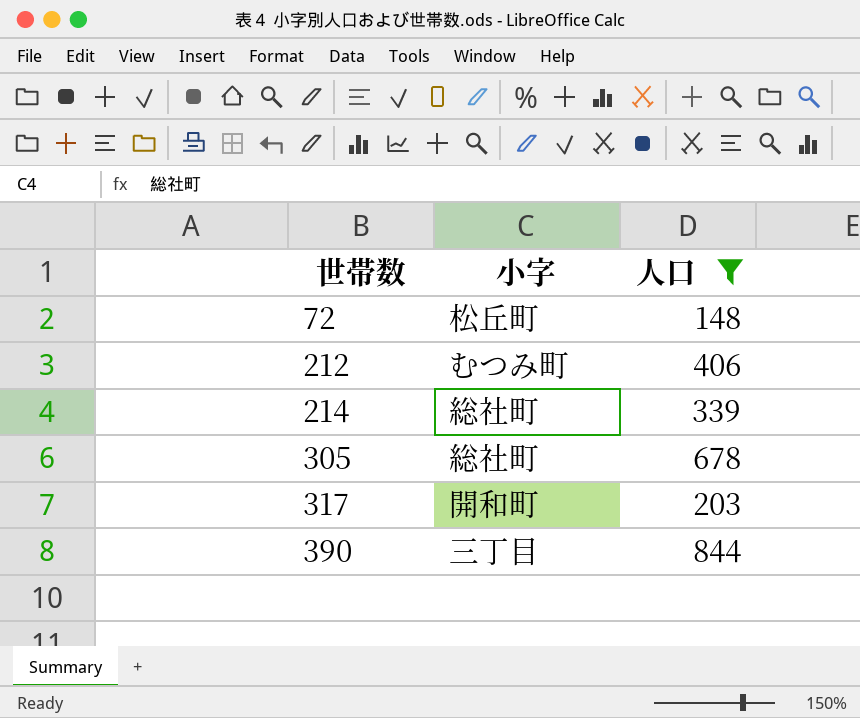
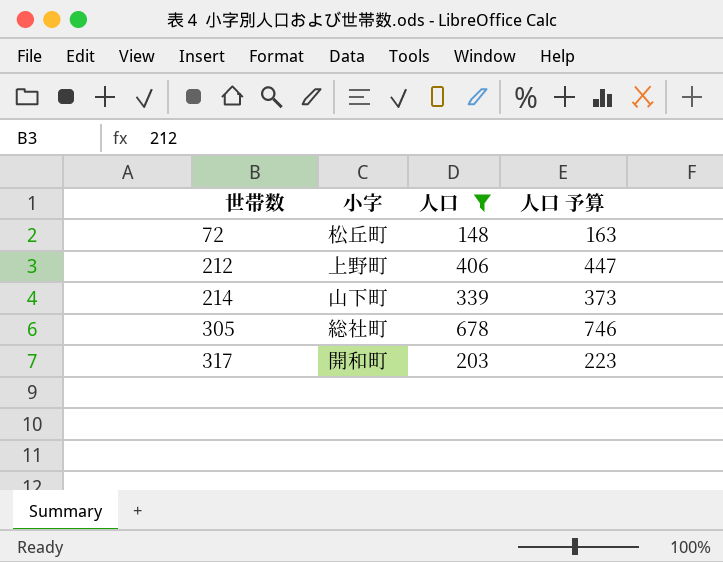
column 人口 予算 | formula: none -> [人口] * 1.1
row 390: 三丁目 | 844 -> none
212 | 小字: むつみ町 -> 上野町
214 | 小字: 総社町 -> 山下町

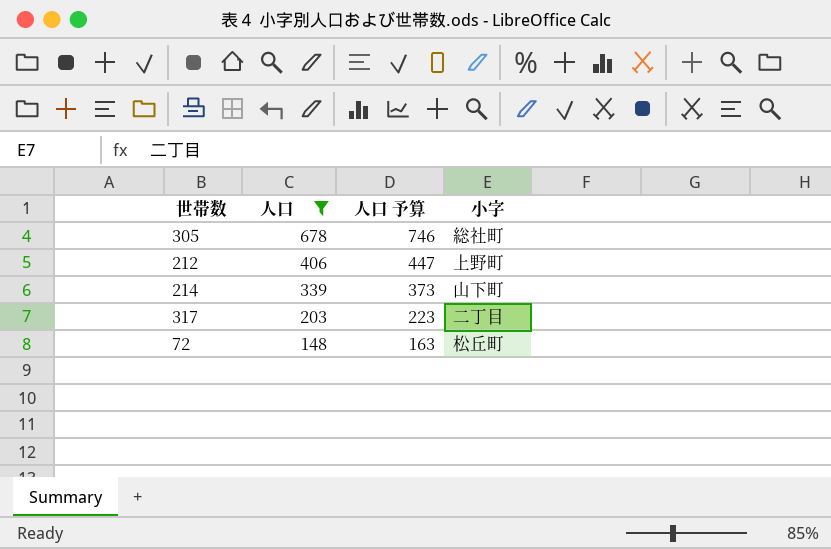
row order: 世帯数 ascending -> 人口 descending
column 小字 | position: 2 -> 4
317 | 小字: 開和町 -> 二丁目

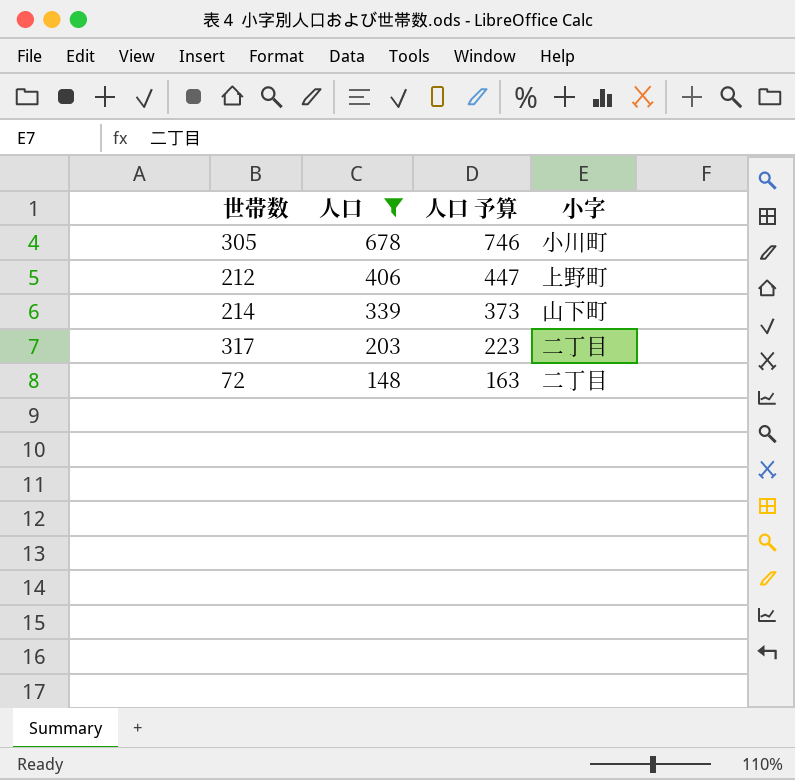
305 | 小字: 総社町 -> 小川町
72 | 小字: 松丘町 -> 二丁目

